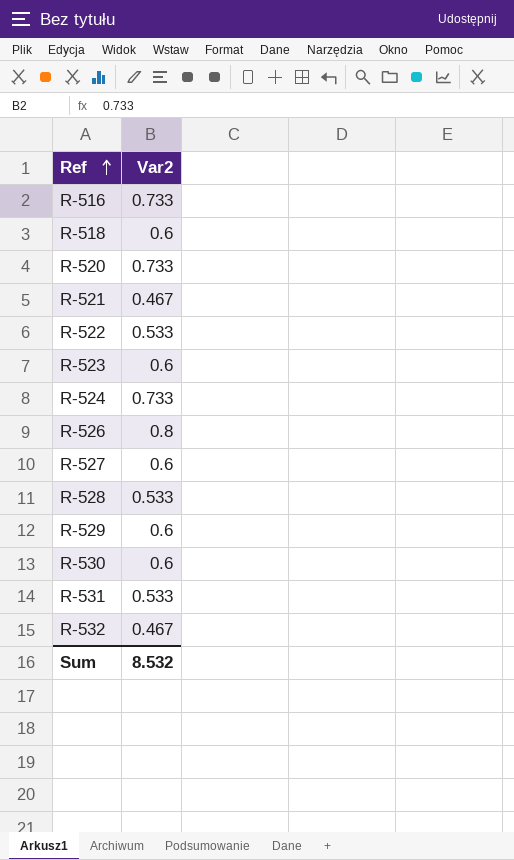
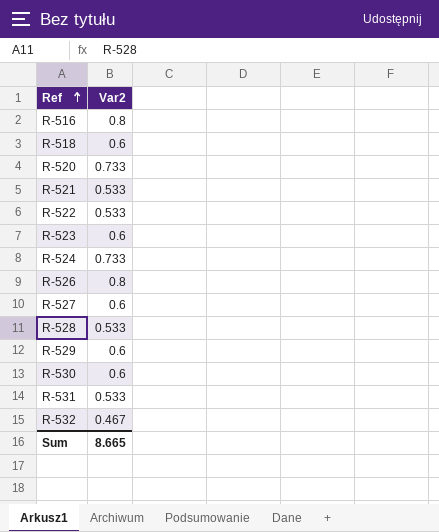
R-516 | Var2: 0.733 -> 0.8
R-521 | Var2: 0.467 -> 0.533
Sum | Var2: 8.532 -> 8.665

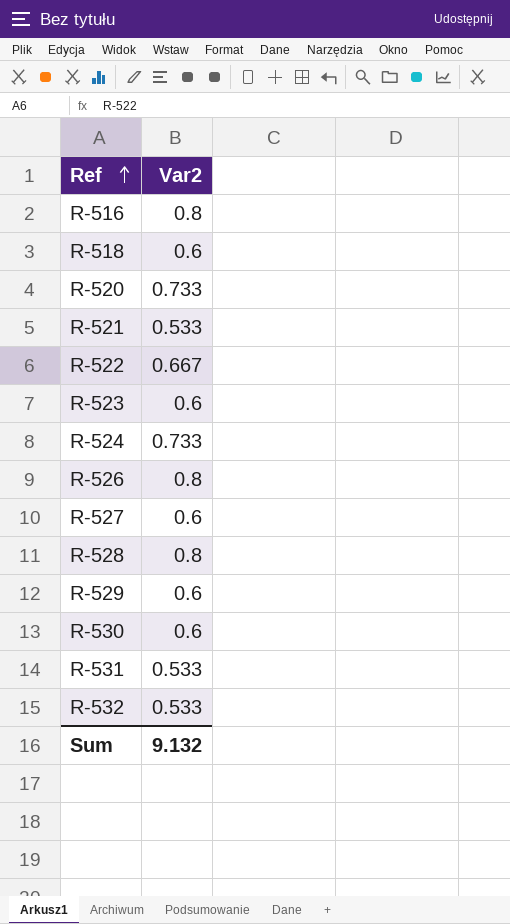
R-522 | Var2: 0.533 -> 0.667
R-528 | Var2: 0.533 -> 0.8
R-532 | Var2: 0.467 -> 0.533
Sum | Var2: 8.665 -> 9.132

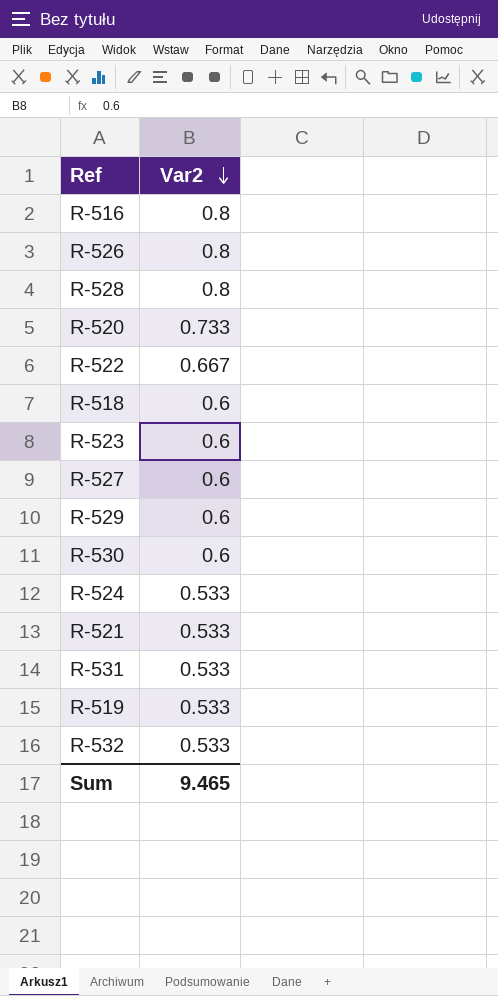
row order: Ref ascending -> Var2 descending
R-524 | Var2: 0.733 -> 0.533
row R-519: none -> 0.533
Sum | Var2: 9.132 -> 9.465

